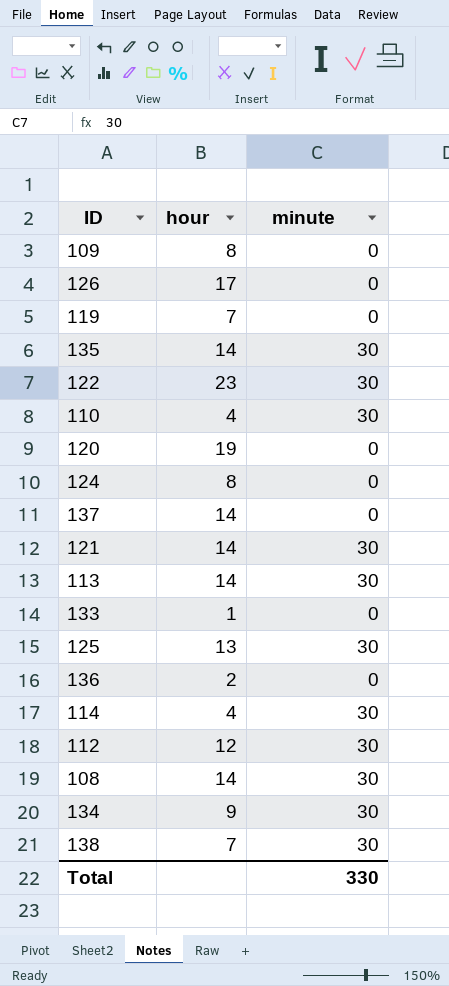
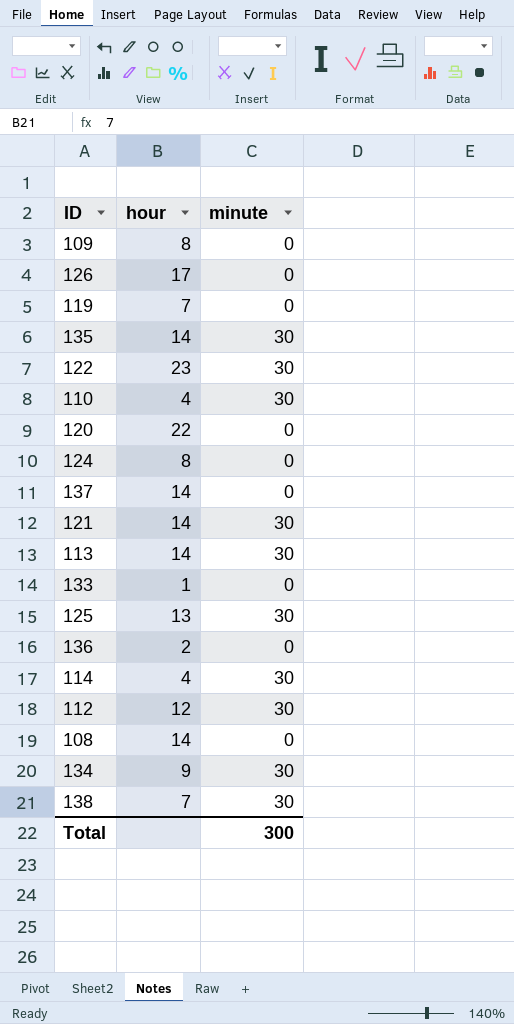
120 | hour: 19 -> 22
108 | minute: 30 -> 0
Total | minute: 330 -> 300

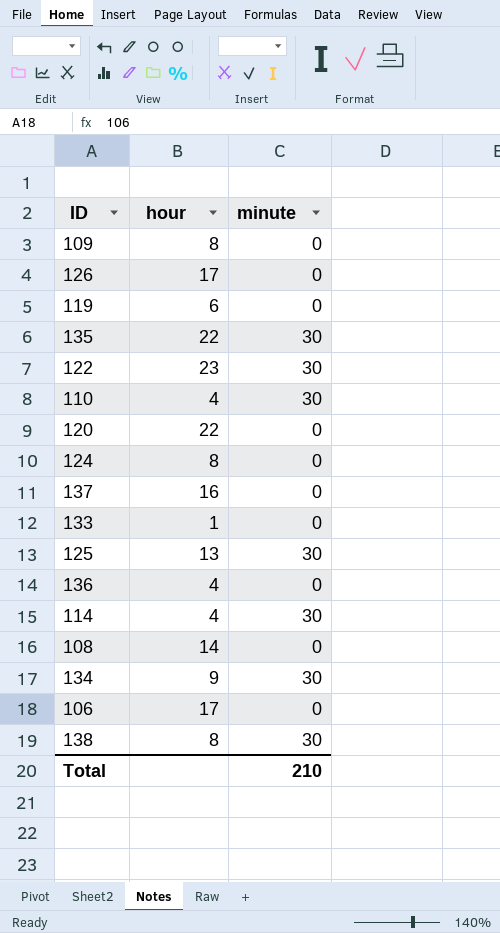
row 121: 14 | 30 -> none
row 113: 14 | 30 -> none
row 112: 12 | 30 -> none
119 | hour: 7 -> 6
135 | hour: 14 -> 22
137 | hour: 14 -> 16
136 | hour: 2 -> 4
row 106: none -> 17 | 0
138 | hour: 7 -> 8
Total | minute: 300 -> 210

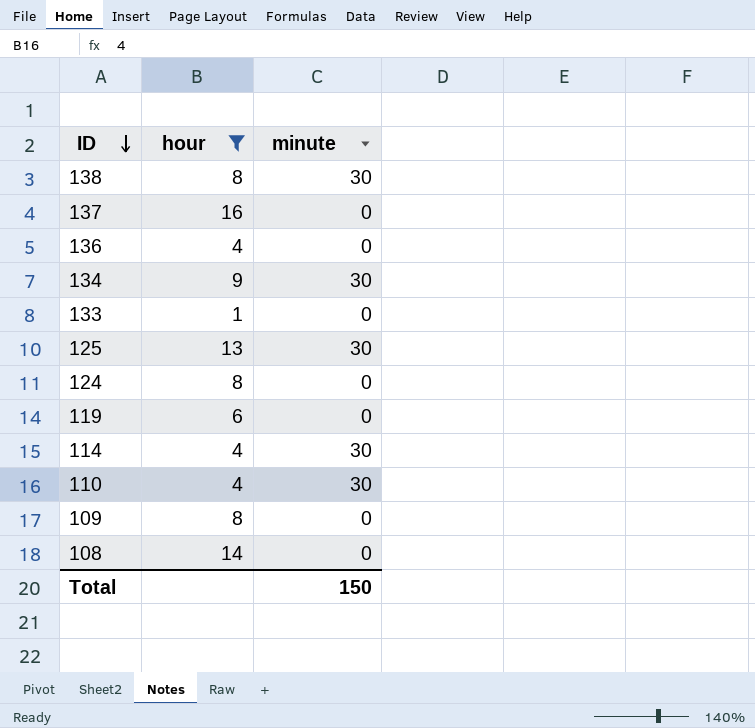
filter: none -> hour <= 16
row order: none -> ID descending
Total | minute: 210 -> 150

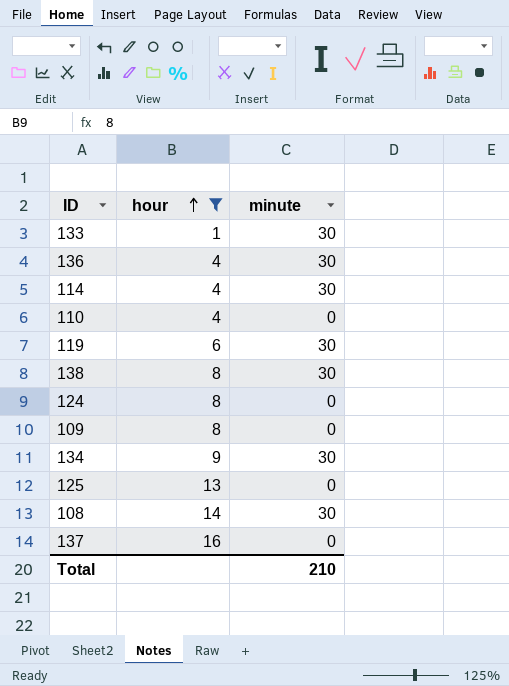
row order: ID descending -> hour ascending
133 | minute: 0 -> 30
136 | minute: 0 -> 30
110 | minute: 30 -> 0
119 | minute: 0 -> 30
125 | minute: 30 -> 0
108 | minute: 0 -> 30
Total | minute: 150 -> 210

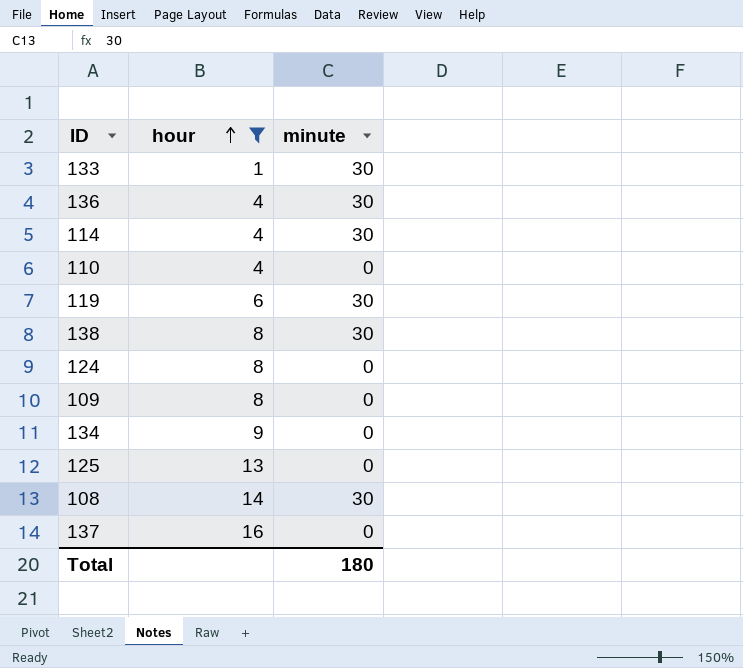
134 | minute: 30 -> 0
Total | minute: 210 -> 180

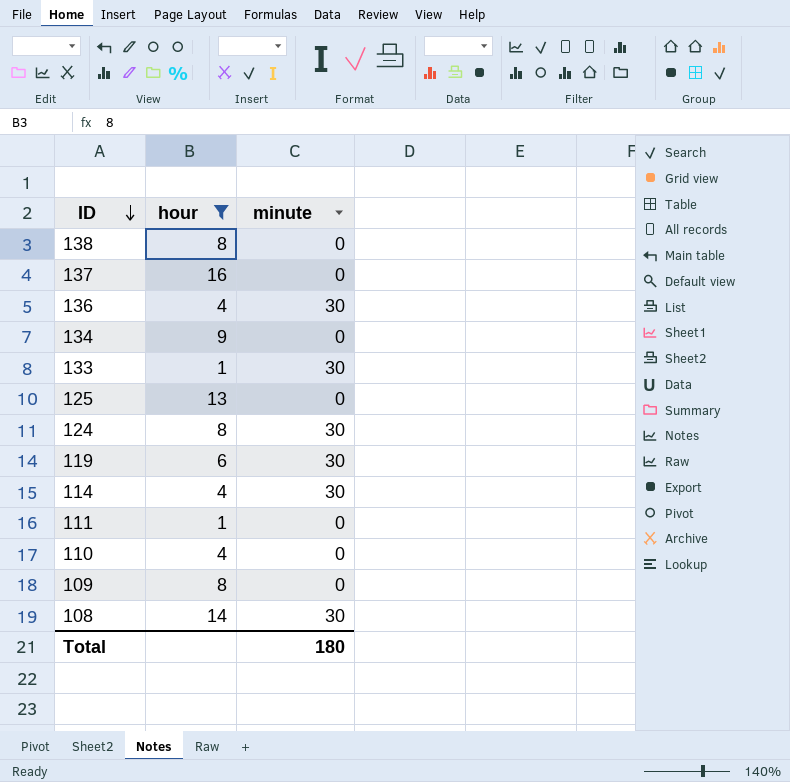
row order: hour ascending -> ID descending
138 | minute: 30 -> 0
124 | minute: 0 -> 30
row 111: none -> 1 | 0

